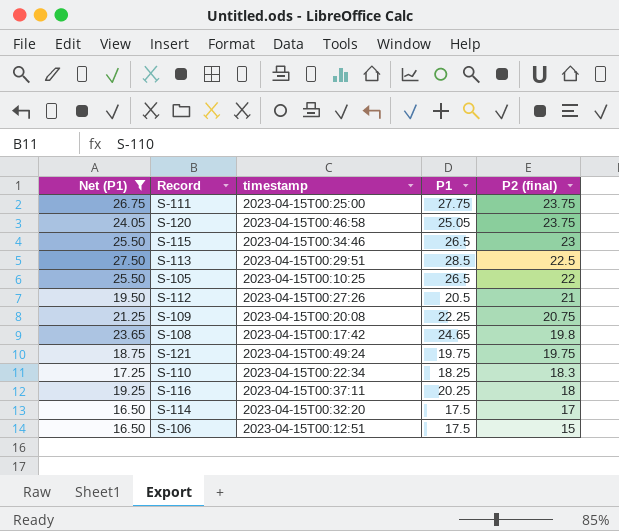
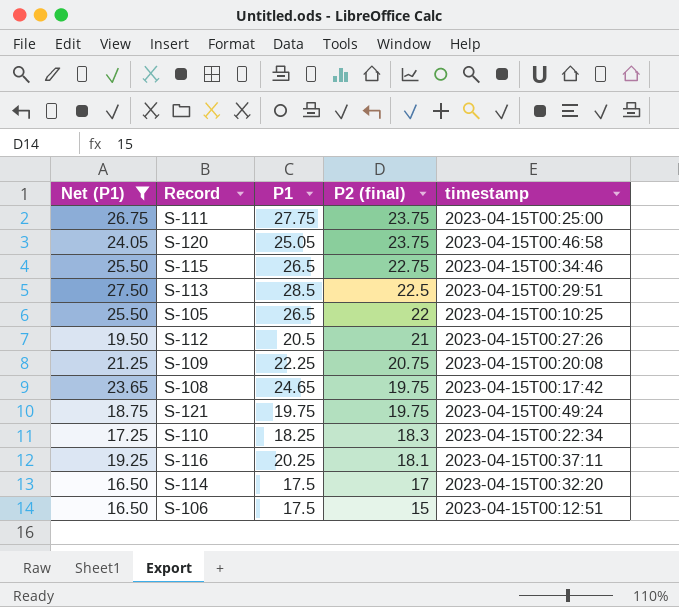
column timestamp | position: 3 -> 5
S-115 | P2 (final): 23 -> 22.75
S-108 | P2 (final): 19.8 -> 19.75
S-116 | P2 (final): 18 -> 18.1

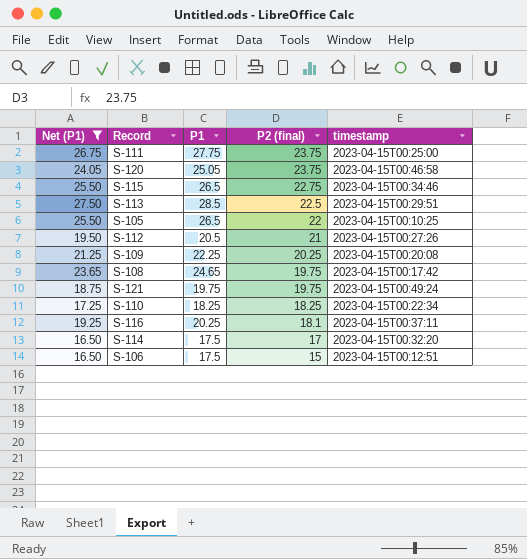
S-109 | P2 (final): 20.75 -> 20.25
S-110 | P2 (final): 18.3 -> 18.25

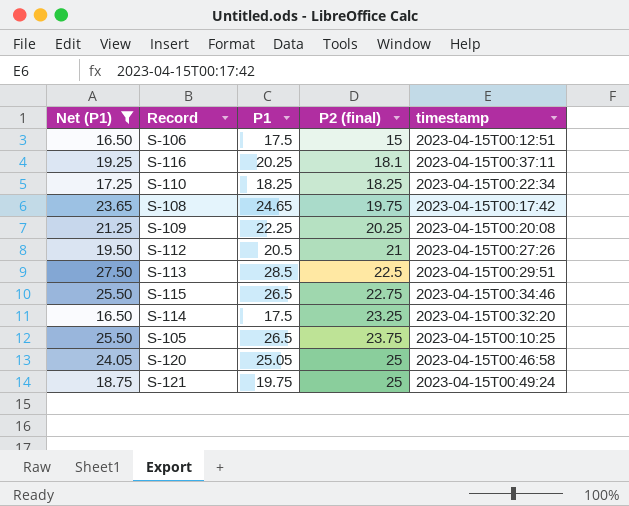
row order: P2 (final) descending -> P2 (final) ascending
row S-111: 26.75 | 27.75 | 23.75 | 2023-04-15T00:25:00 -> none
S-114 | P2 (final): 17 -> 23.25
S-105 | P2 (final): 22 -> 23.75
S-120 | P2 (final): 23.75 -> 25
S-121 | P2 (final): 19.75 -> 25

